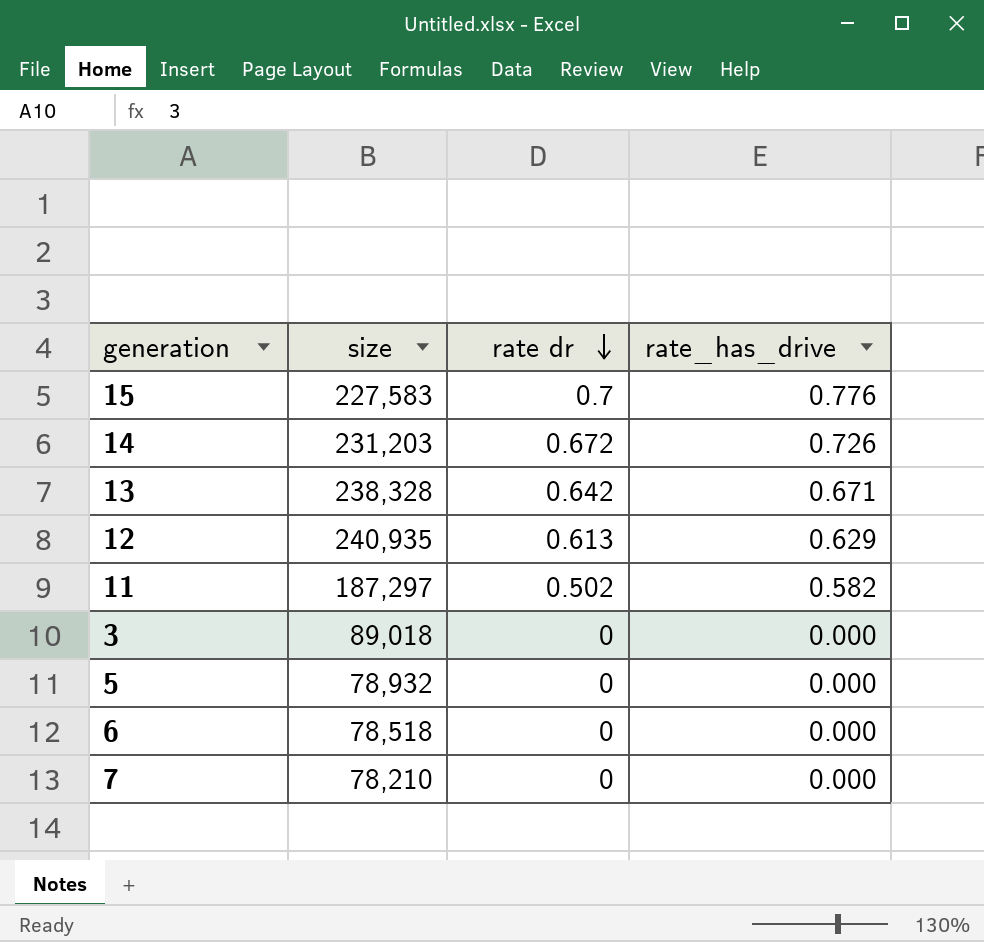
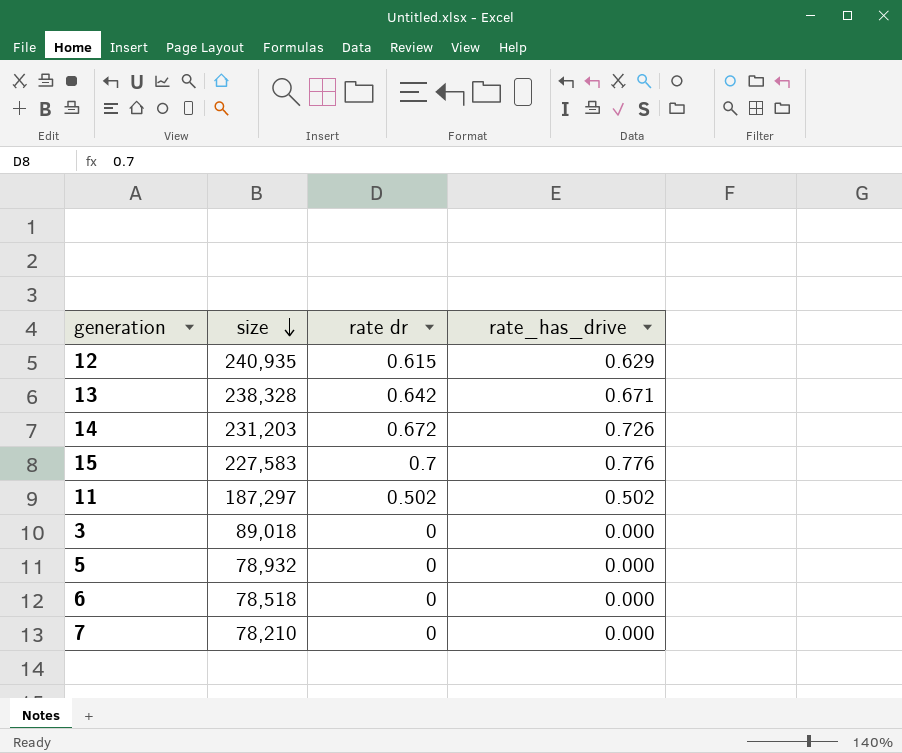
row order: rate dr descending -> size descending
12 | rate dr: 0.613 -> 0.615
11 | rate_has_drive: 0.582 -> 0.502

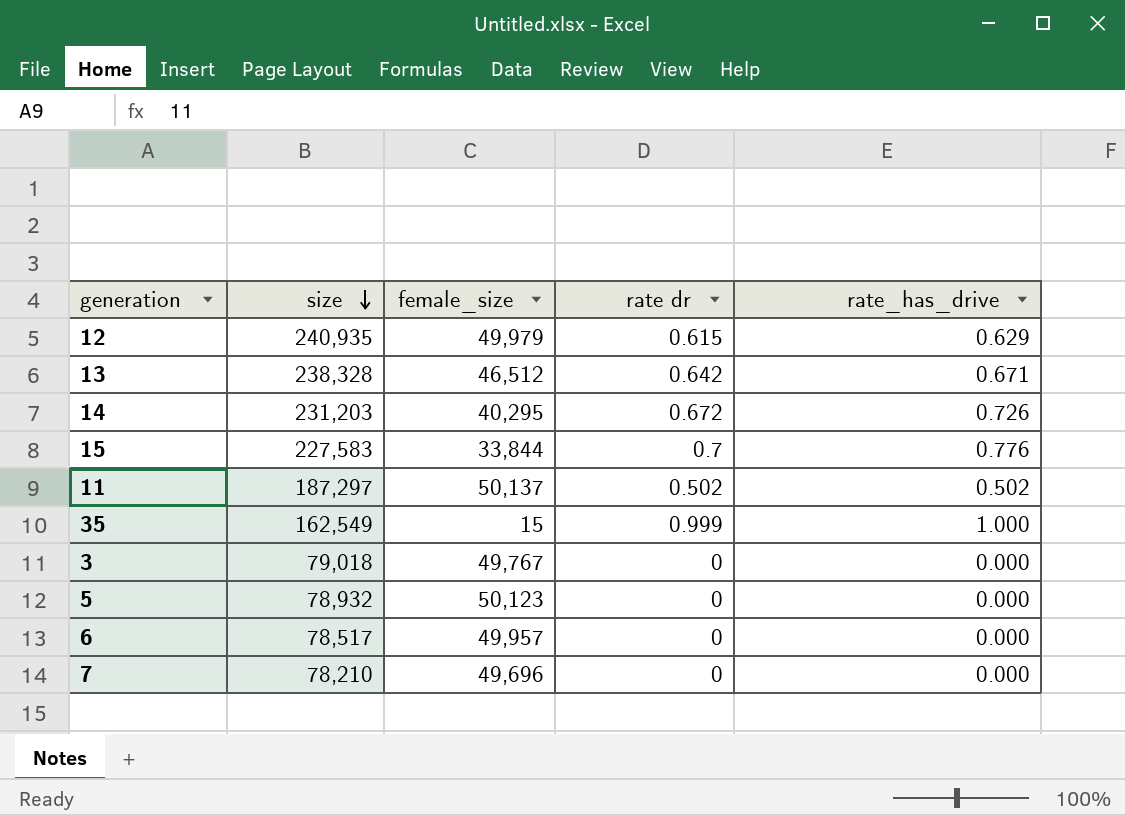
column female_size | position: none -> 3
row 35: none -> 162,549 | 15 | 0.999 | 1.000
3 | size: 89,018 -> 79,018
6 | size: 78,518 -> 78,517

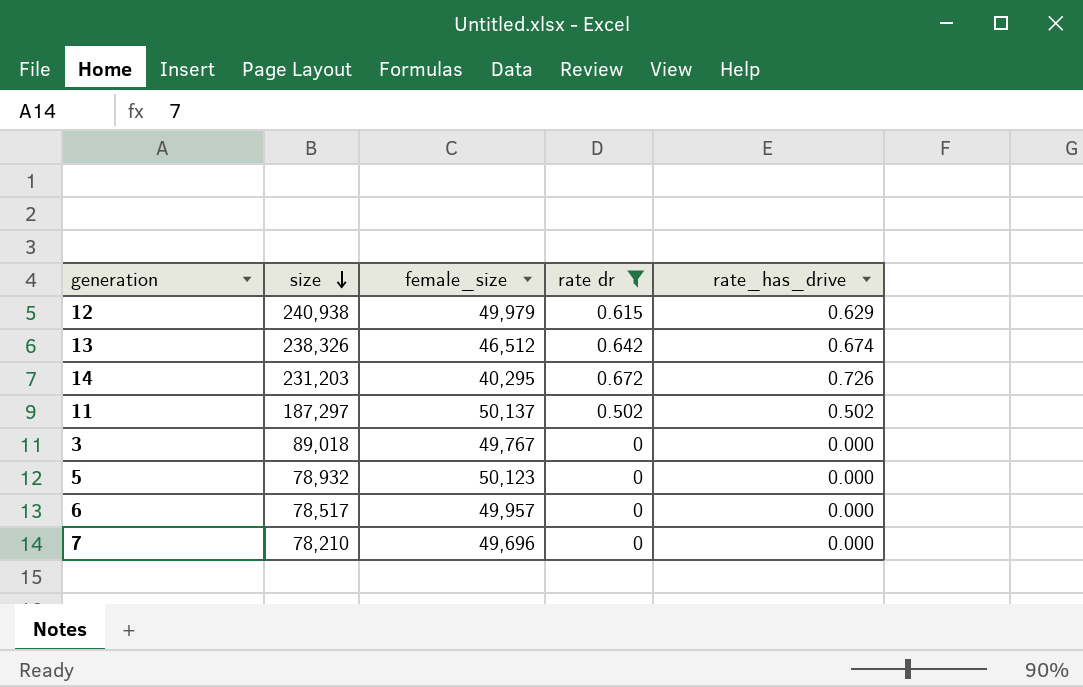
filter: none -> rate dr <= 0.672
12 | size: 240,935 -> 240,938
13 | size: 238,328 -> 238,326
13 | rate_has_drive: 0.671 -> 0.674
3 | size: 79,018 -> 89,018

